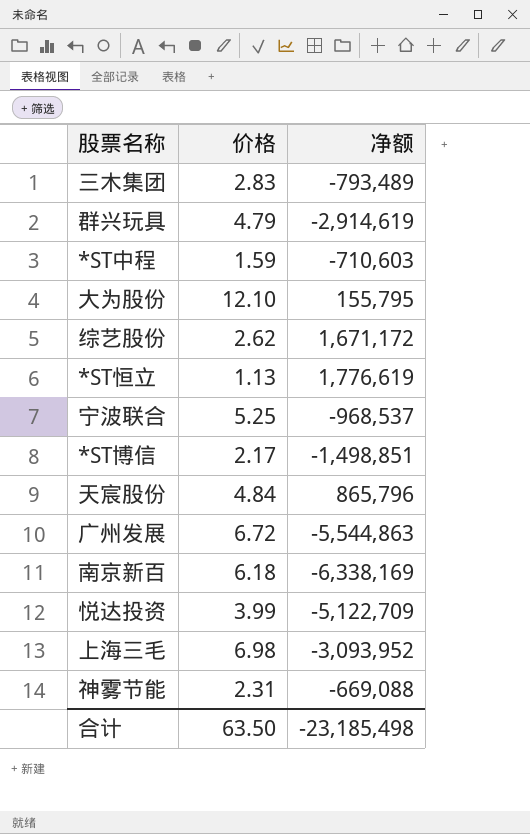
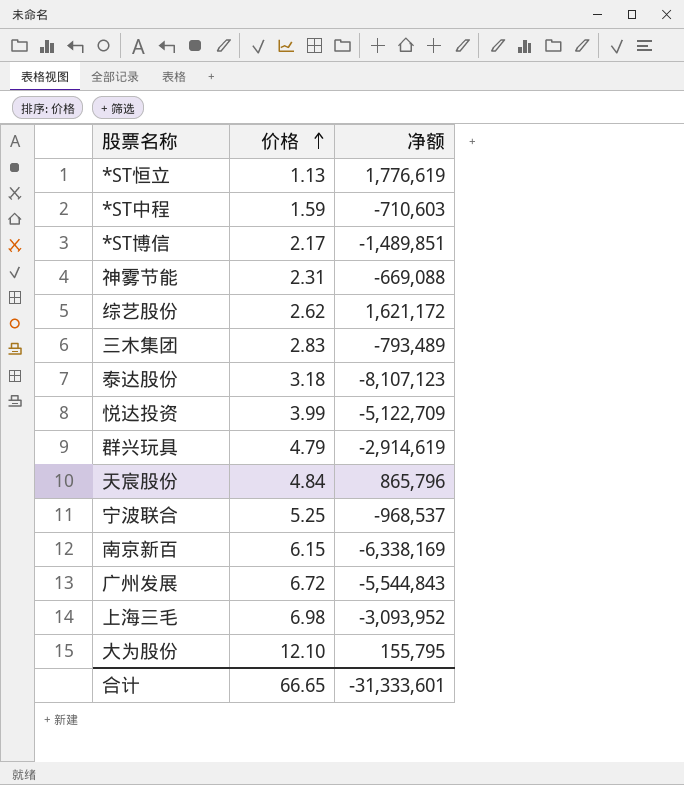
row order: none -> 价格 ascending
*ST博信 | 净额: -1,498,851 -> -1,489,851
综艺股份 | 净额: 1,671,172 -> 1,621,172
row 泰达股份: none -> 3.18 | -8,107,123
南京新百 | 价格: 6.18 -> 6.15
广州发展 | 净额: -5,544,863 -> -5,544,843
合计 | 价格: 63.50 -> 66.65
合计 | 净额: -23,185,498 -> -31,333,601

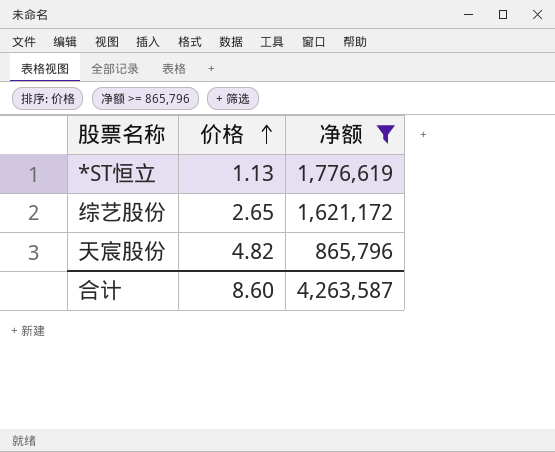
filter: none -> 净额 >= 865,796
综艺股份 | 价格: 2.62 -> 2.65
天宸股份 | 价格: 4.84 -> 4.82
合计 | 价格: 66.65 -> 8.60
合计 | 净额: -31,333,601 -> 4,263,587

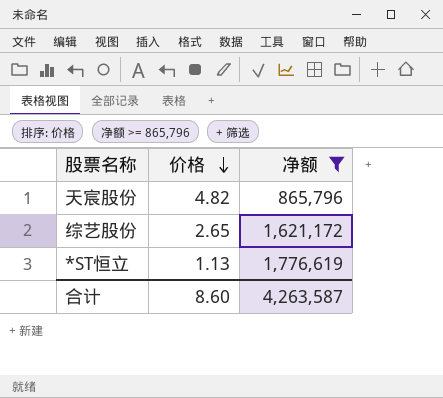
row order: 价格 ascending -> 价格 descending

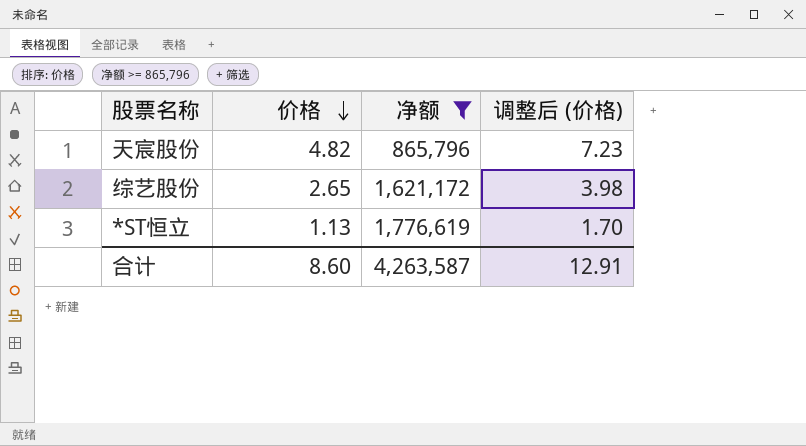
column 调整后 (价格) | formula: none -> [价格] * 1.5

